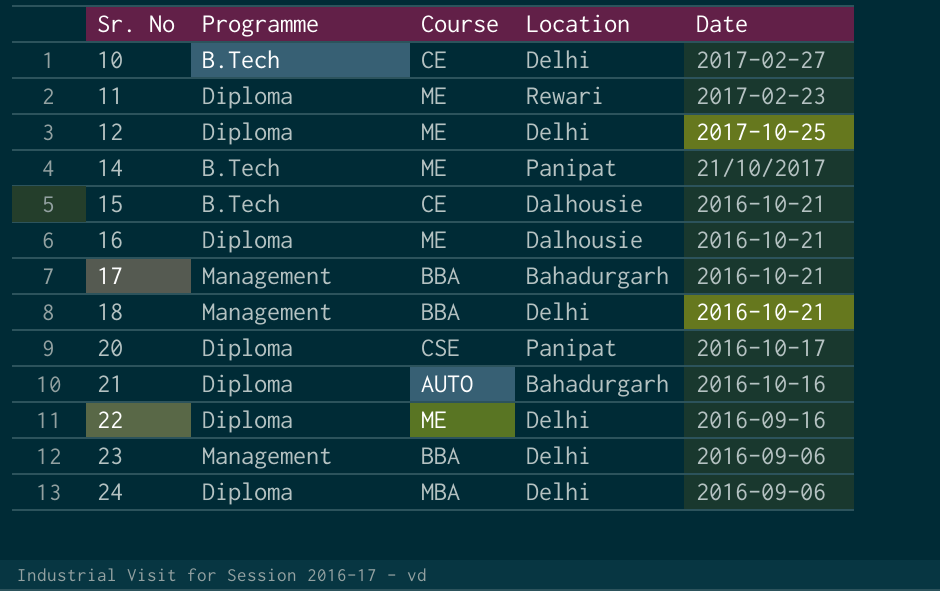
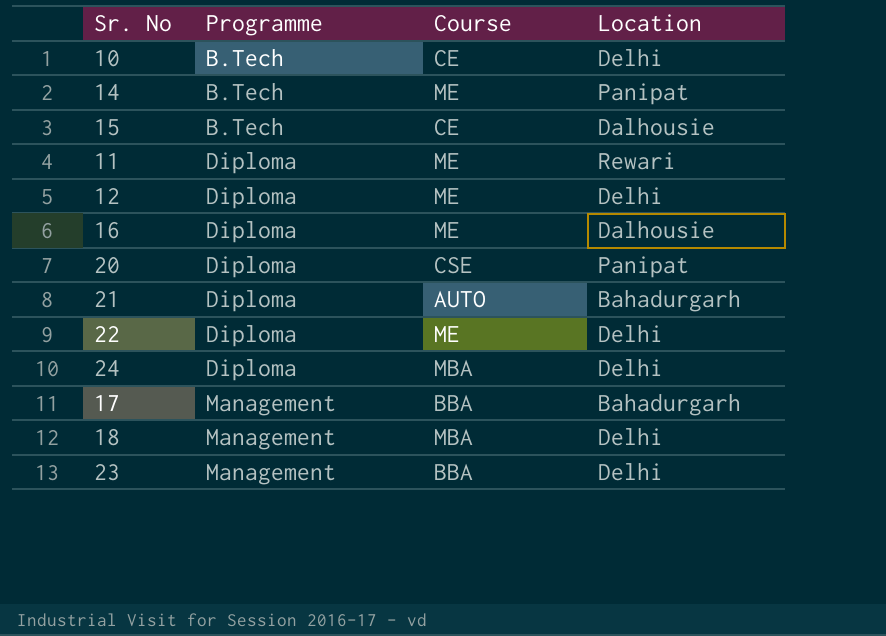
row order: Sr. No ascending -> Programme ascending
column Date | position: 5 -> none
18 | Course: BBA -> MBA

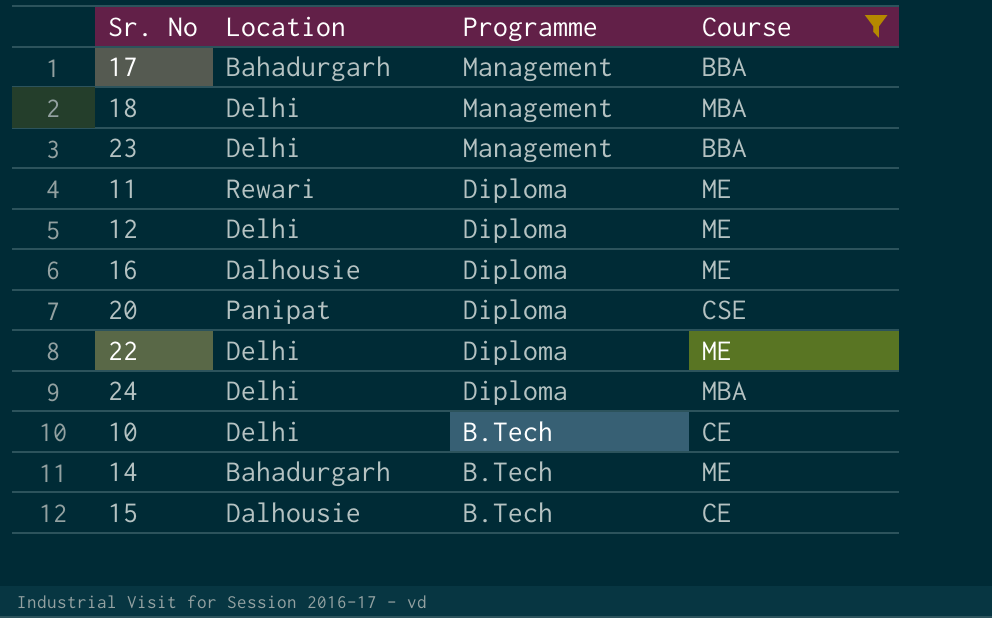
filter: none -> Course != AUTO
row order: Programme ascending -> Programme descending
column Location | position: 4 -> 2
14 | Location: Panipat -> Bahadurgarh

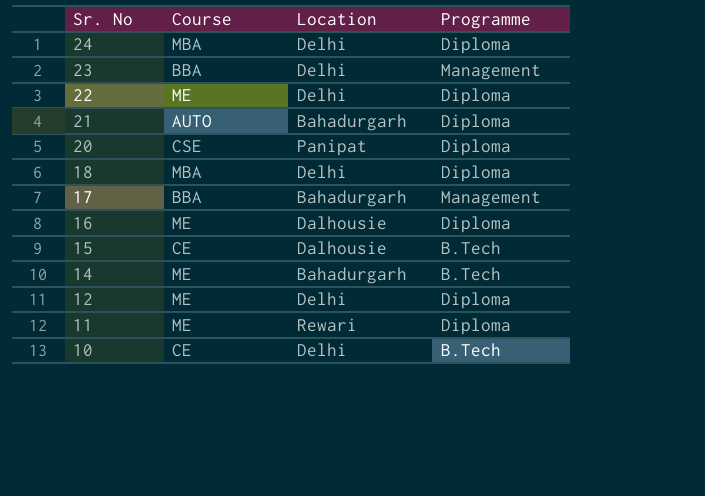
filter: Course != AUTO -> none
row order: Programme descending -> Sr. No descending
column Course | position: 4 -> 2
18 | Programme: Management -> Diploma

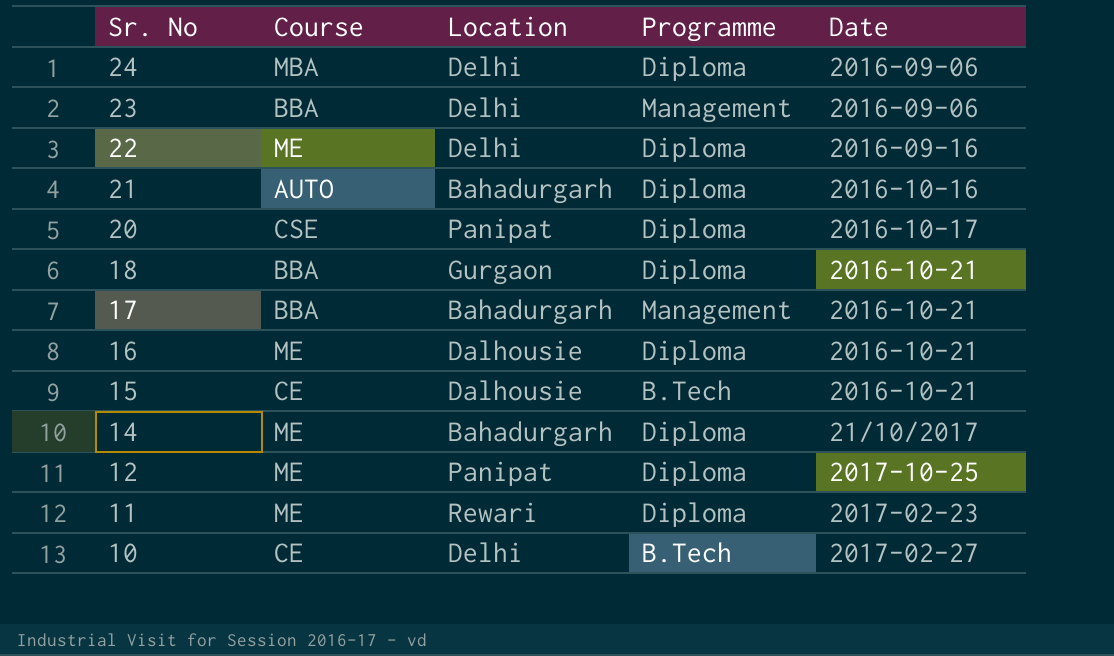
column Date | position: none -> 5
18 | Course: MBA -> BBA
18 | Location: Delhi -> Gurgaon
14 | Programme: B.Tech -> Diploma
12 | Location: Delhi -> Panipat

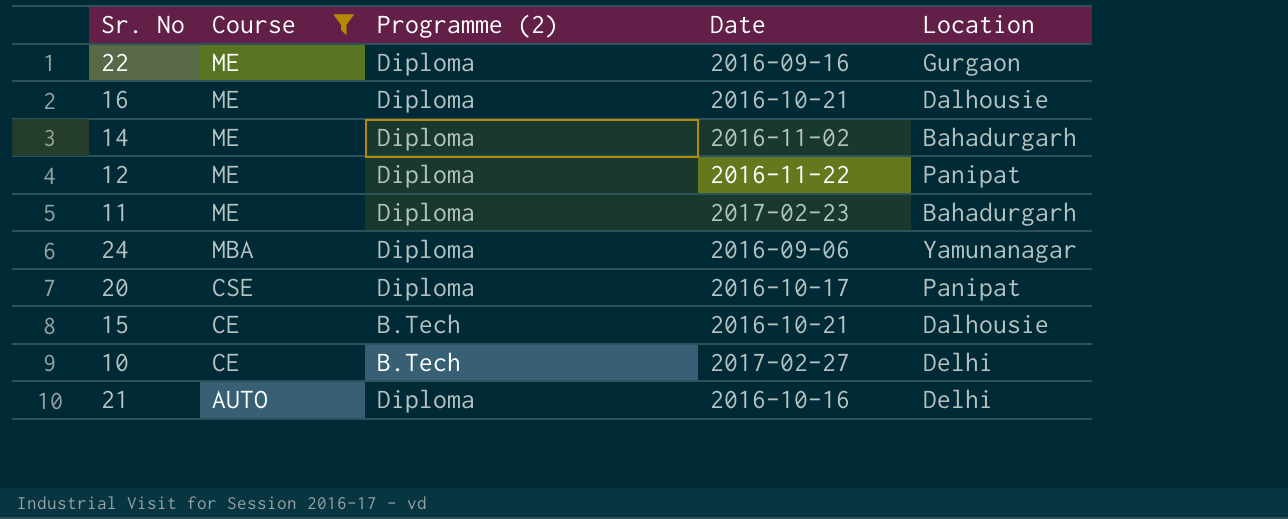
filter: none -> Course != BBA
row order: Sr. No descending -> Course descending
column name: Programme -> Programme (2)
column Location | position: 3 -> 5
22 | Location: Delhi -> Gurgaon
14 | Date: 21/10/2017 -> 2016-11-02
12 | Date: 2017-10-25 -> 2016-11-22
11 | Location: Rewari -> Bahadurgarh
24 | Location: Delhi -> Yamunanagar
21 | Location: Bahadurgarh -> Delhi

